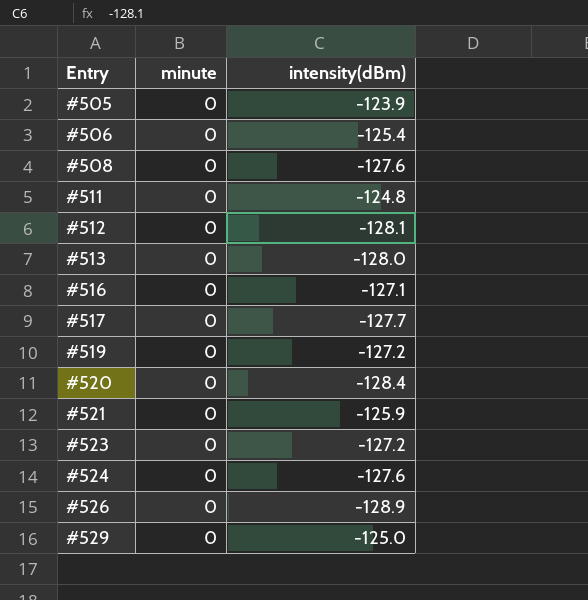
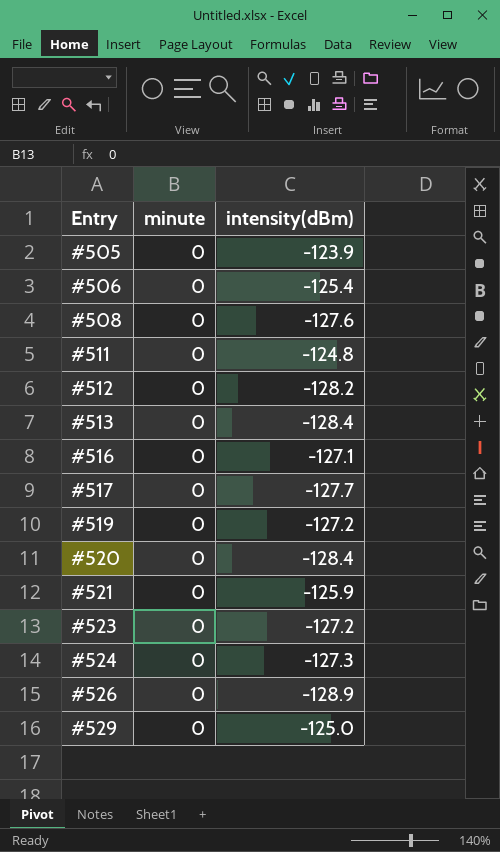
#512 | intensity(dBm): -128.1 -> -128.2
#513 | intensity(dBm): -128.0 -> -128.4
#524 | intensity(dBm): -127.6 -> -127.3

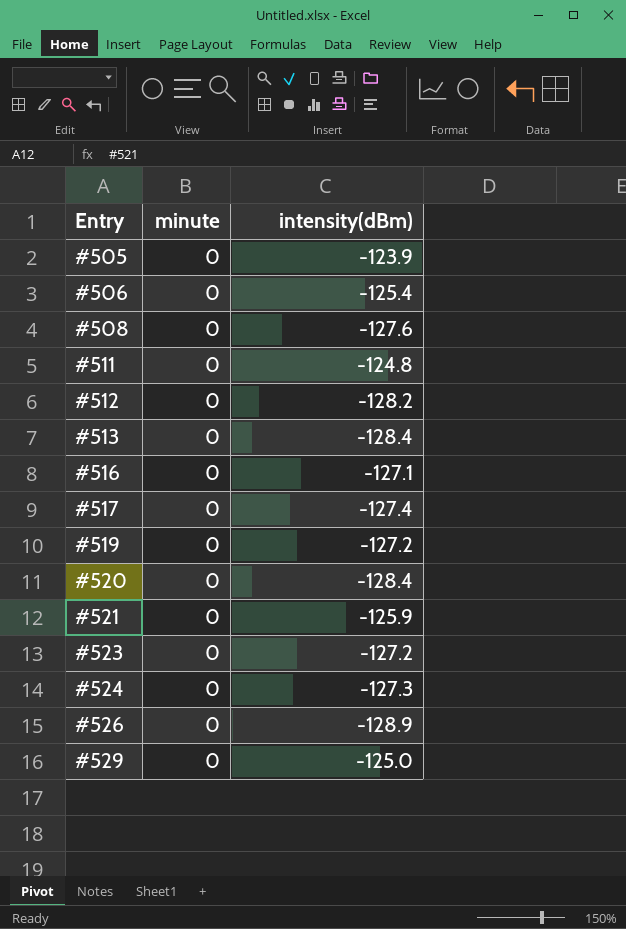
#517 | intensity(dBm): -127.7 -> -127.4

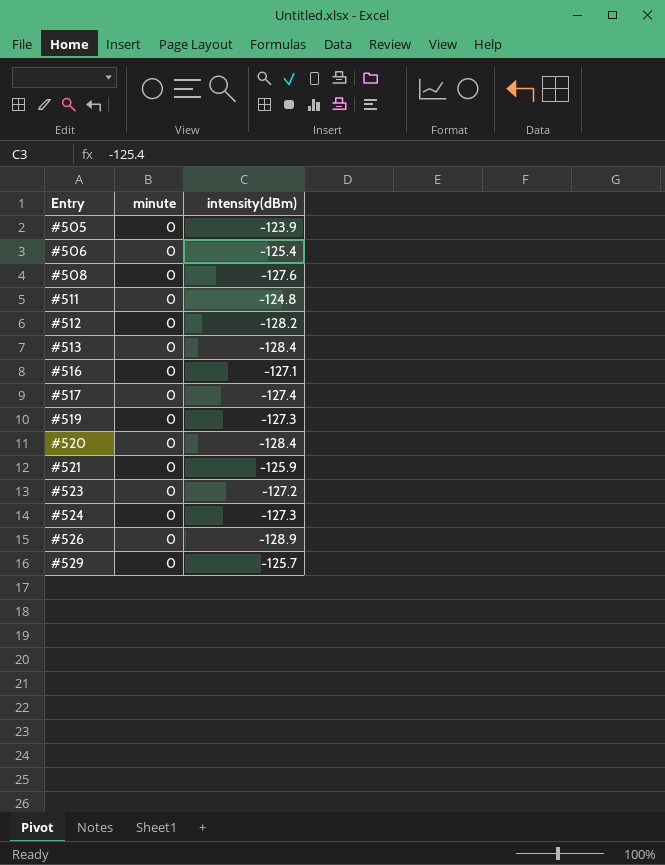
#519 | intensity(dBm): -127.2 -> -127.3
#529 | intensity(dBm): -125.0 -> -125.7

